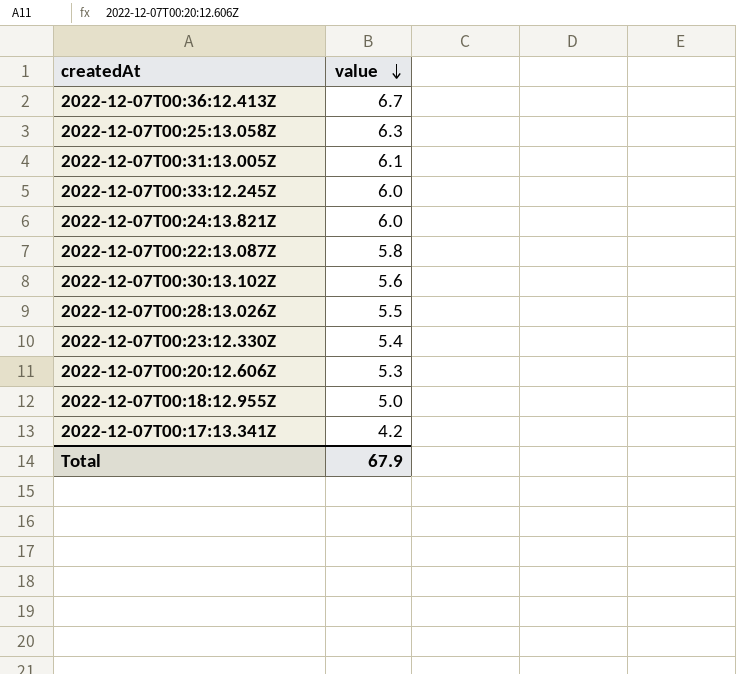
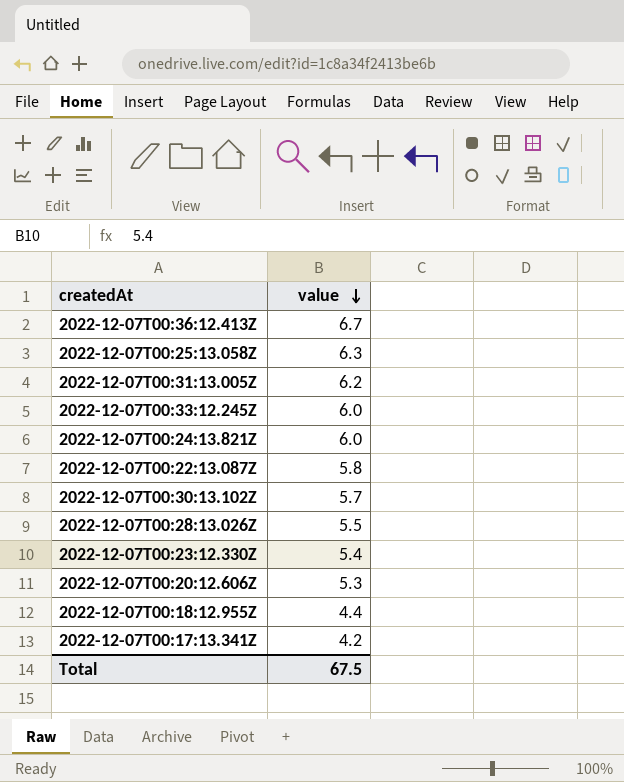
2022-12-07T00:31:13.005Z | value: 6.1 -> 6.2
2022-12-07T00:30:13.102Z | value: 5.6 -> 5.7
2022-12-07T00:18:12.955Z | value: 5.0 -> 4.4
Total | value: 67.9 -> 67.5

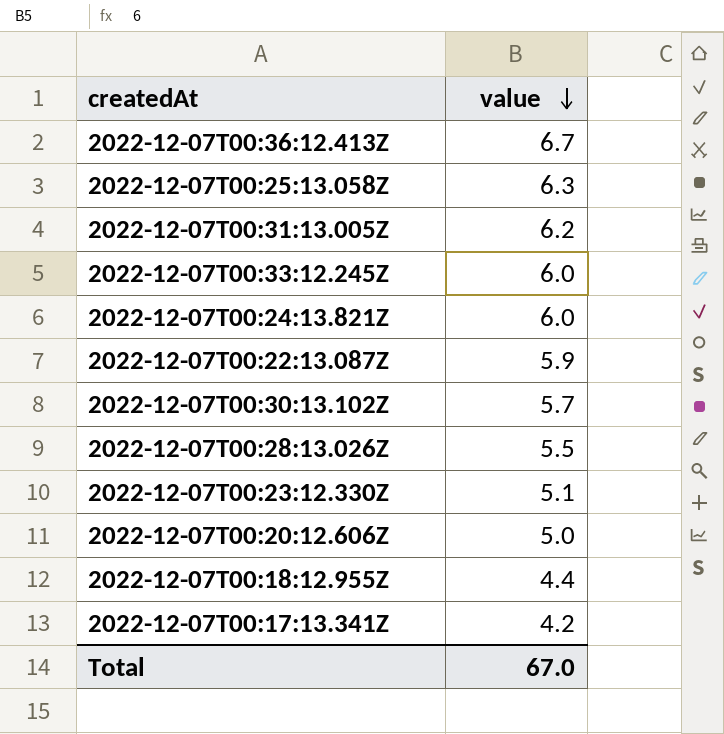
2022-12-07T00:22:13.087Z | value: 5.8 -> 5.9
2022-12-07T00:23:12.330Z | value: 5.4 -> 5.1
2022-12-07T00:20:12.606Z | value: 5.3 -> 5.0
Total | value: 67.5 -> 67.0

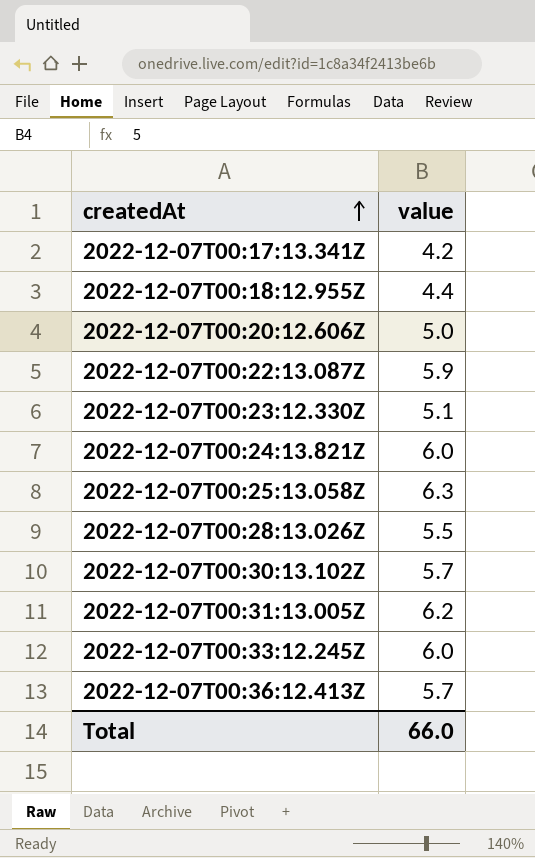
row order: value descending -> createdAt ascending
2022-12-07T00:36:12.413Z | value: 6.7 -> 5.7
Total | value: 67.0 -> 66.0

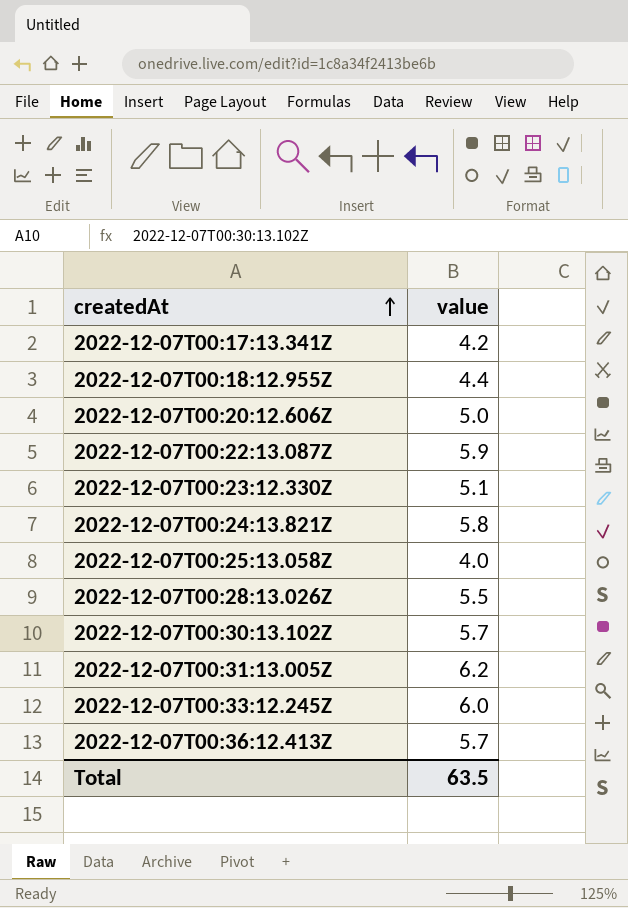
2022-12-07T00:24:13.821Z | value: 6.0 -> 5.8
2022-12-07T00:25:13.058Z | value: 6.3 -> 4.0
Total | value: 66.0 -> 63.5

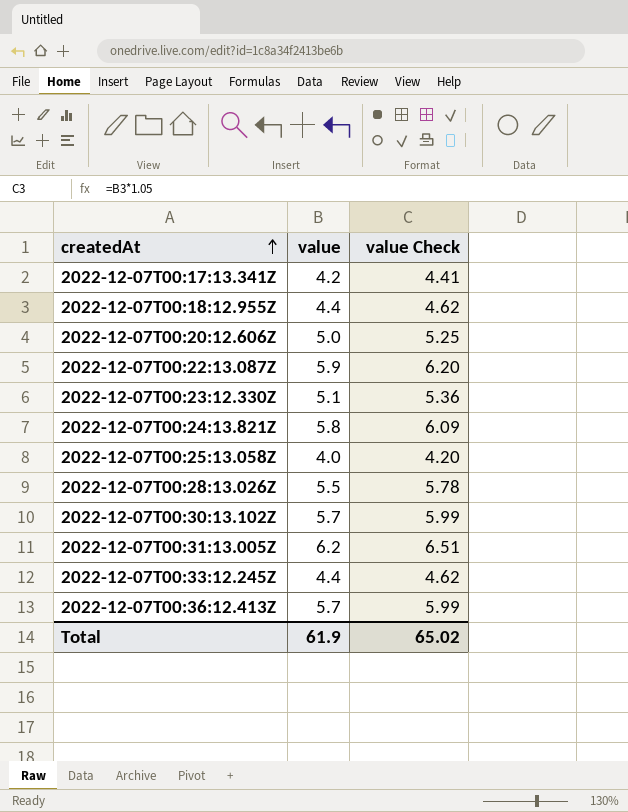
column value Check | formula: none -> [value] * 1.05
2022-12-07T00:33:12.245Z | value: 6.0 -> 4.4
Total | value: 63.5 -> 61.9

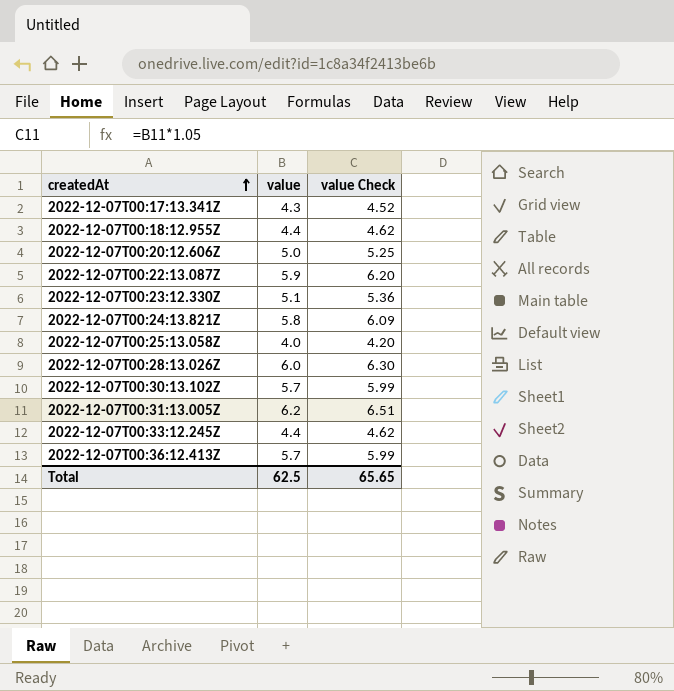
2022-12-07T00:17:13.341Z | value: 4.2 -> 4.3
2022-12-07T00:17:13.341Z | value Check: 4.41 -> 4.52
2022-12-07T00:28:13.026Z | value: 5.5 -> 6.0
2022-12-07T00:28:13.026Z | value Check: 5.78 -> 6.30
Total | value: 61.9 -> 62.5
Total | value Check: 65.02 -> 65.65

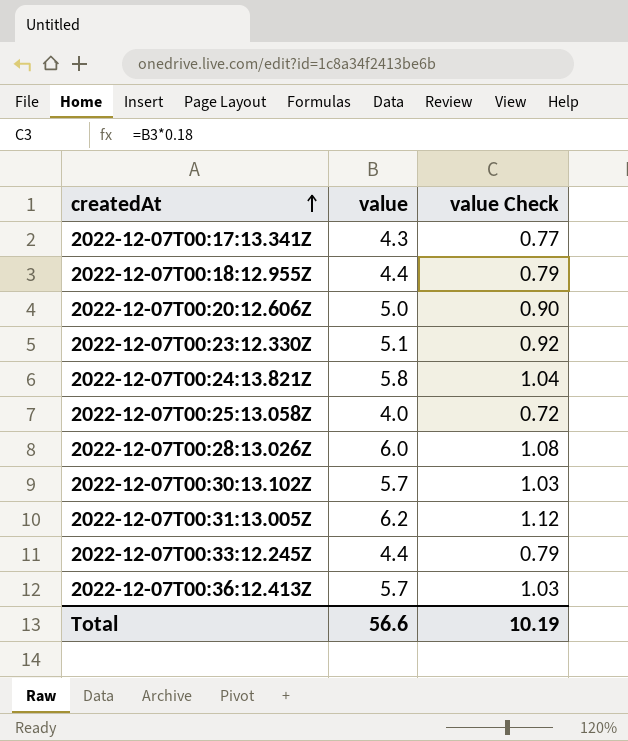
column value Check | formula: [value] * 1.05 -> [value] * 0.18
row 2022-12-07T00:22:13.087Z: 5.9 | 6.20 -> none
Total | value: 62.5 -> 56.6
Total | value Check: 65.65 -> 10.19

